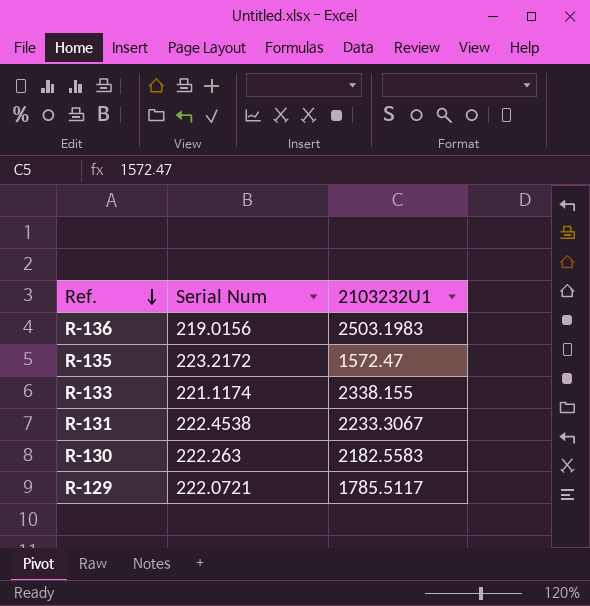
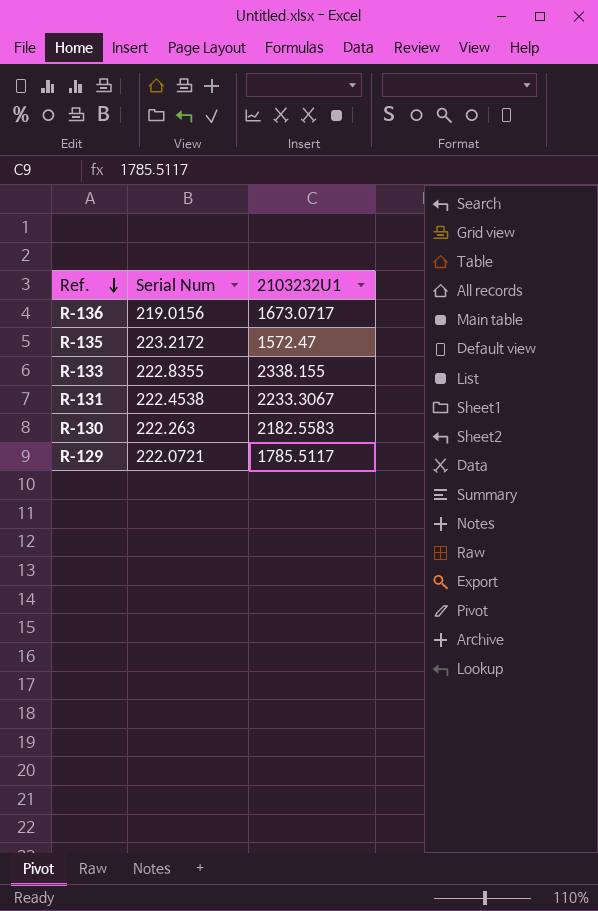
R-136 | 2103232U1: 2503.1983 -> 1673.0717
R-133 | Serial Num: 221.1174 -> 222.8355

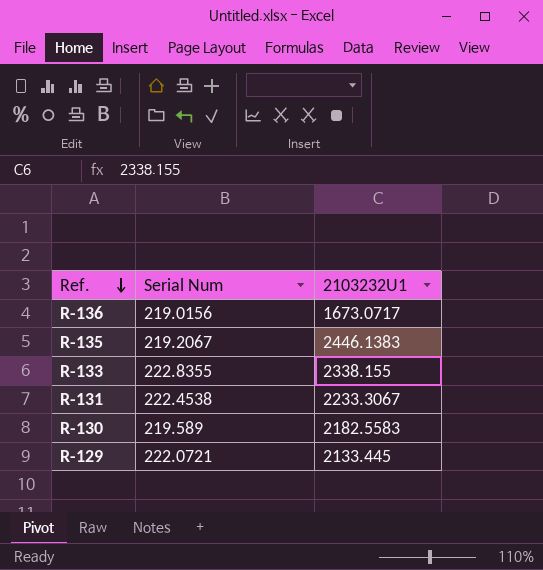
R-135 | Serial Num: 223.2172 -> 219.2067
R-135 | 2103232U1: 1572.47 -> 2446.1383
R-130 | Serial Num: 222.263 -> 219.589
R-129 | 2103232U1: 1785.5117 -> 2133.445

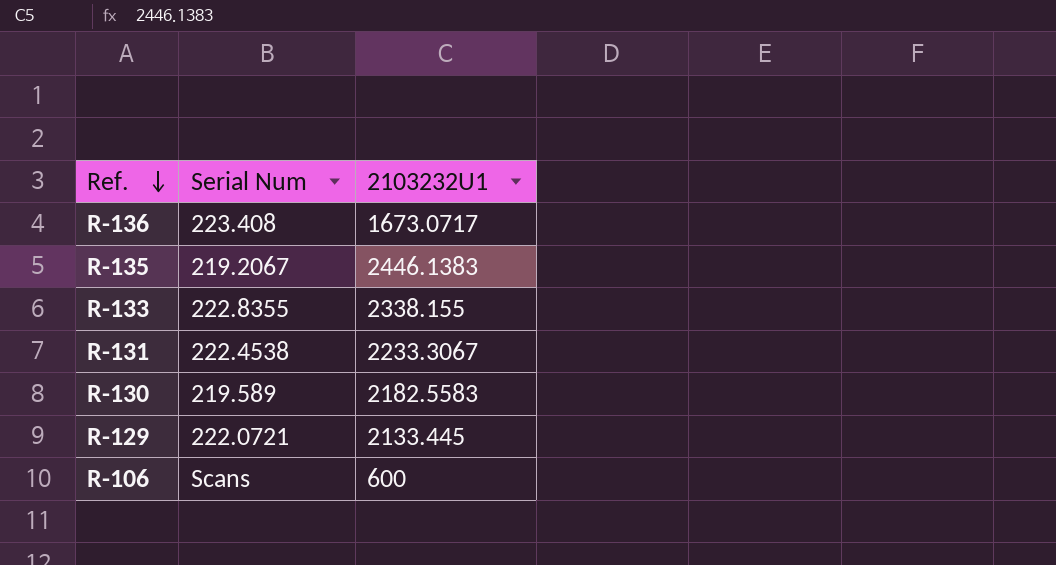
R-136 | Serial Num: 219.0156 -> 223.408
row R-106: none -> Scans | 600

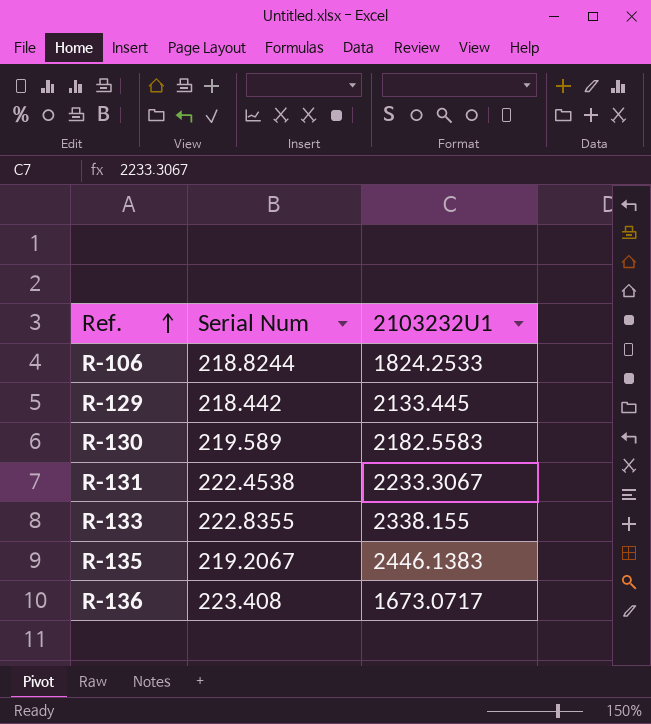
row order: Ref. descending -> Ref. ascending
R-106 | Serial Num: Scans -> 218.8244
R-106 | 2103232U1: 600 -> 1824.2533
R-129 | Serial Num: 222.0721 -> 218.442

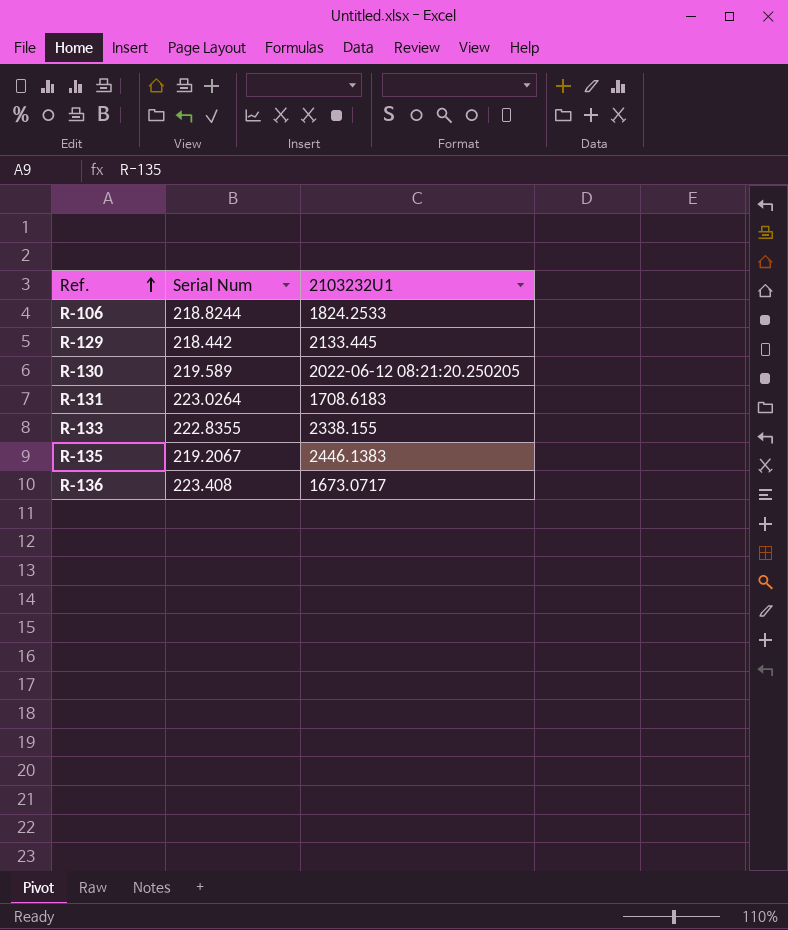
R-130 | 2103232U1: 2182.5583 -> 2022-06-12 08:21:20.250205
R-131 | Serial Num: 222.4538 -> 223.0264
R-131 | 2103232U1: 2233.3067 -> 1708.6183

